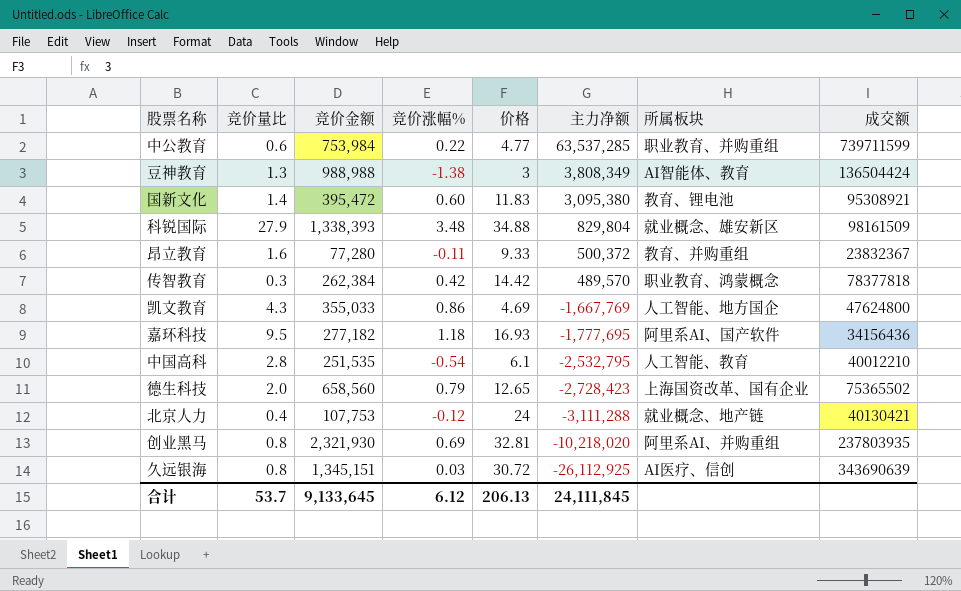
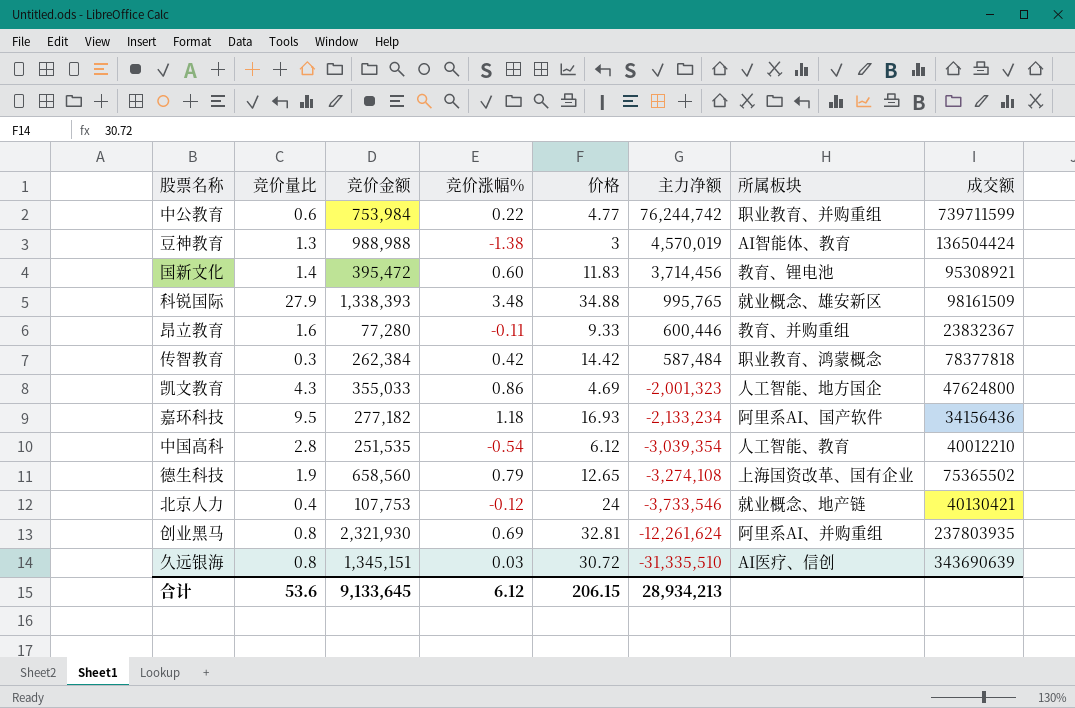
中公教育 | 主力净额: 63,537,285 -> 76,244,742
豆神教育 | 主力净额: 3,808,349 -> 4,570,019
国新文化 | 主力净额: 3,095,380 -> 3,714,456
科锐国际 | 主力净额: 829,804 -> 995,765
昂立教育 | 主力净额: 500,372 -> 600,446
传智教育 | 主力净额: 489,570 -> 587,484
凯文教育 | 主力净额: -1,667,769 -> -2,001,323
嘉环科技 | 主力净额: -1,777,695 -> -2,133,234
中国高科 | 价格: 6.1 -> 6.12
中国高科 | 主力净额: -2,532,795 -> -3,039,354
德生科技 | 竞价量比: 2.0 -> 1.9
德生科技 | 主力净额: -2,728,423 -> -3,274,108
北京人力 | 主力净额: -3,111,288 -> -3,733,546
创业黑马 | 主力净额: -10,218,020 -> -12,261,624
久远银海 | 主力净额: -26,112,925 -> -31,335,510
合计 | 竞价量比: 53.7 -> 53.6
合计 | 价格: 206.13 -> 206.15
合计 | 主力净额: 24,111,845 -> 28,934,213

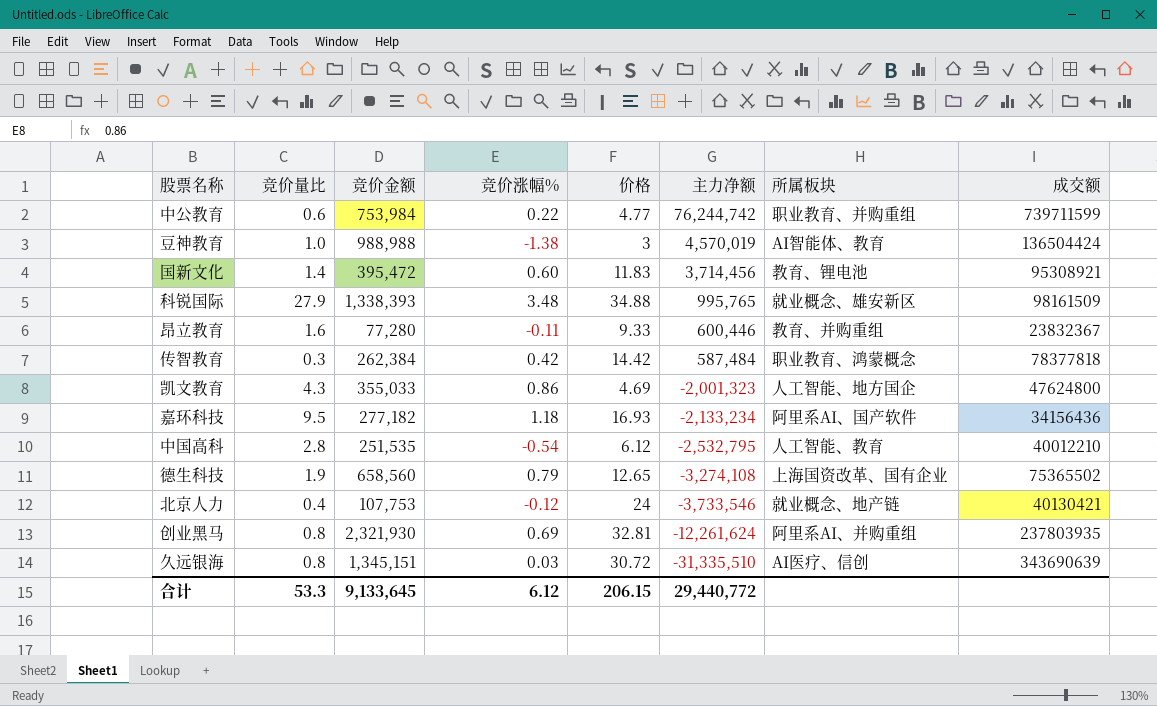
豆神教育 | 竞价量比: 1.3 -> 1.0
中国高科 | 主力净额: -3,039,354 -> -2,532,795
合计 | 竞价量比: 53.6 -> 53.3
合计 | 主力净额: 28,934,213 -> 29,440,772

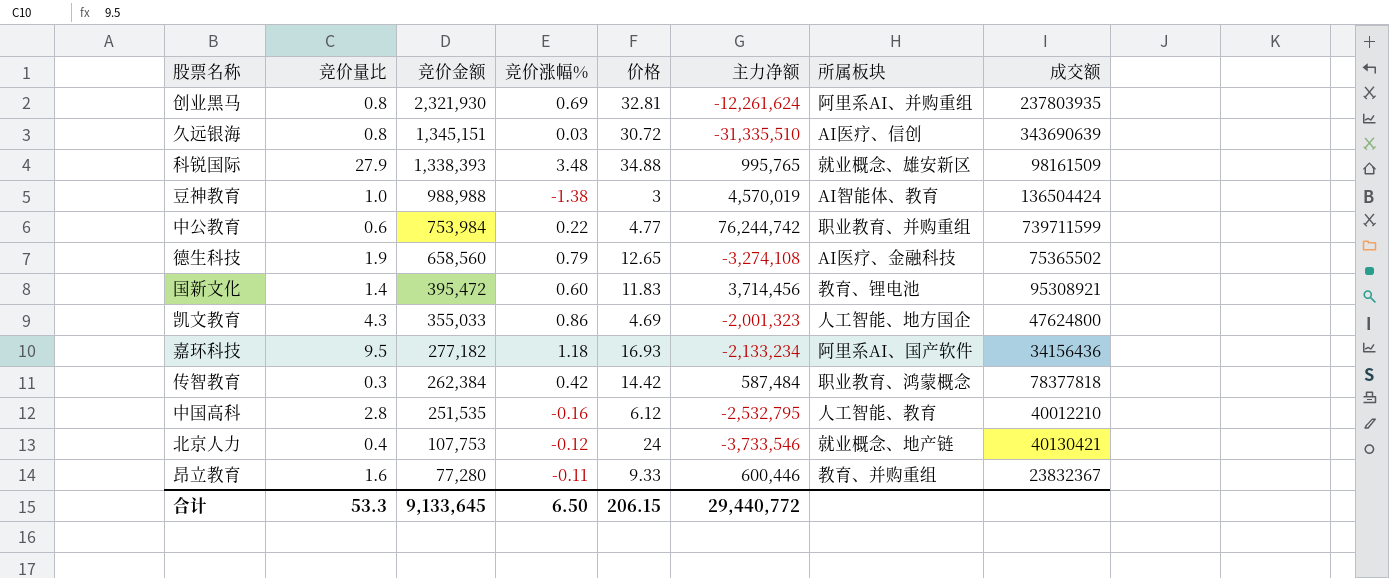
row order: 主力净额 descending -> 竞价金额 descending
德生科技 | 所属板块: 上海国资改革、国有企业 -> AI医疗、金融科技
中国高科 | 竞价涨幅%: -0.54 -> -0.16
合计 | 竞价涨幅%: 6.12 -> 6.50

